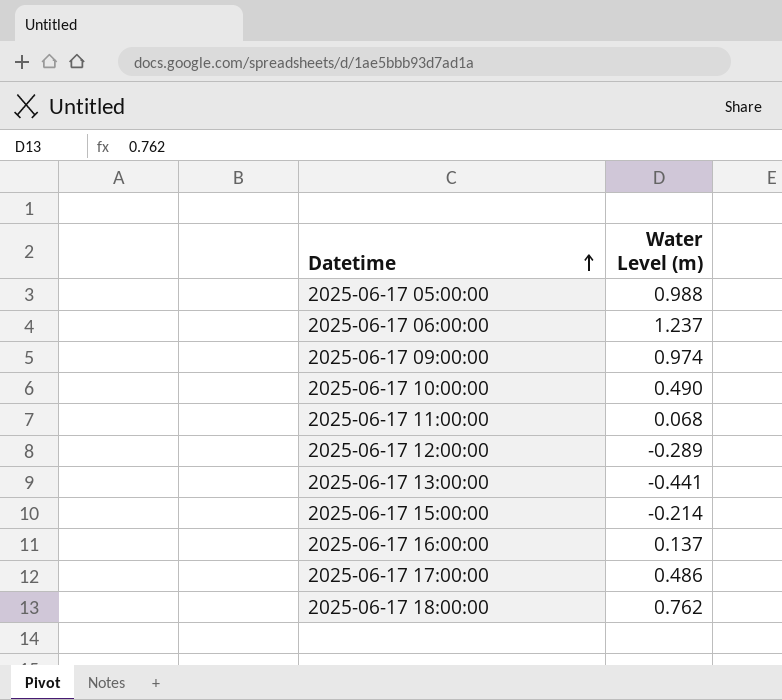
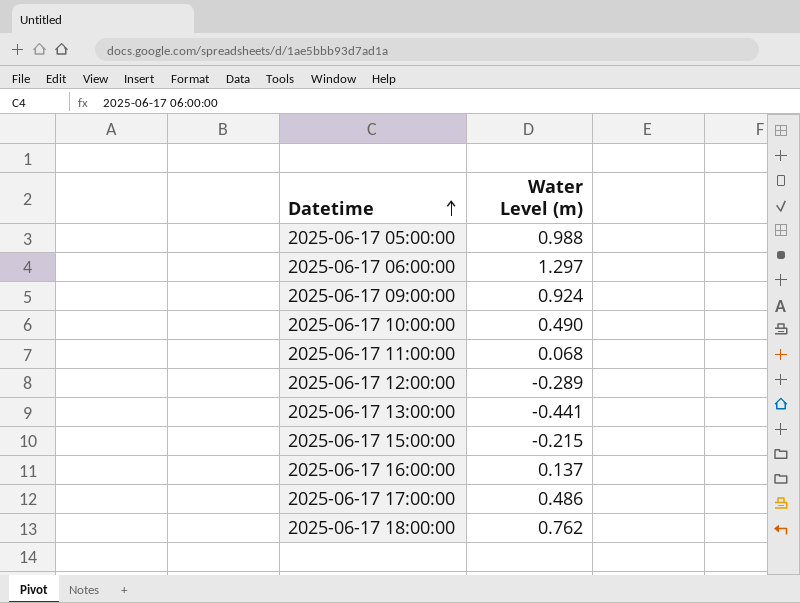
2025-06-17 06:00:00 | Water Level (m): 1.237 -> 1.297
2025-06-17 09:00:00 | Water Level (m): 0.974 -> 0.924
2025-06-17 15:00:00 | Water Level (m): -0.214 -> -0.215

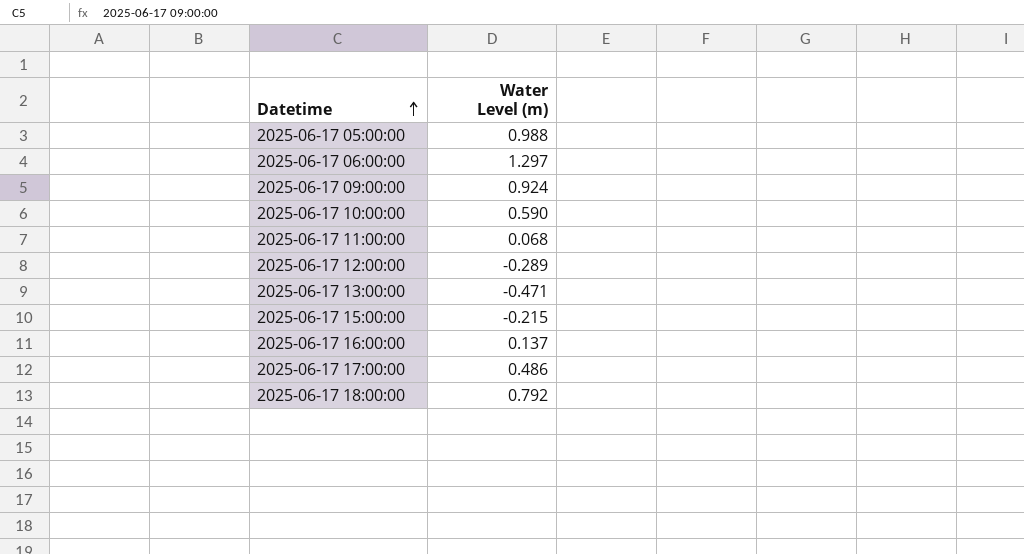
2025-06-17 10:00:00 | Water Level (m): 0.490 -> 0.590
2025-06-17 13:00:00 | Water Level (m): -0.441 -> -0.471
2025-06-17 18:00:00 | Water Level (m): 0.762 -> 0.792

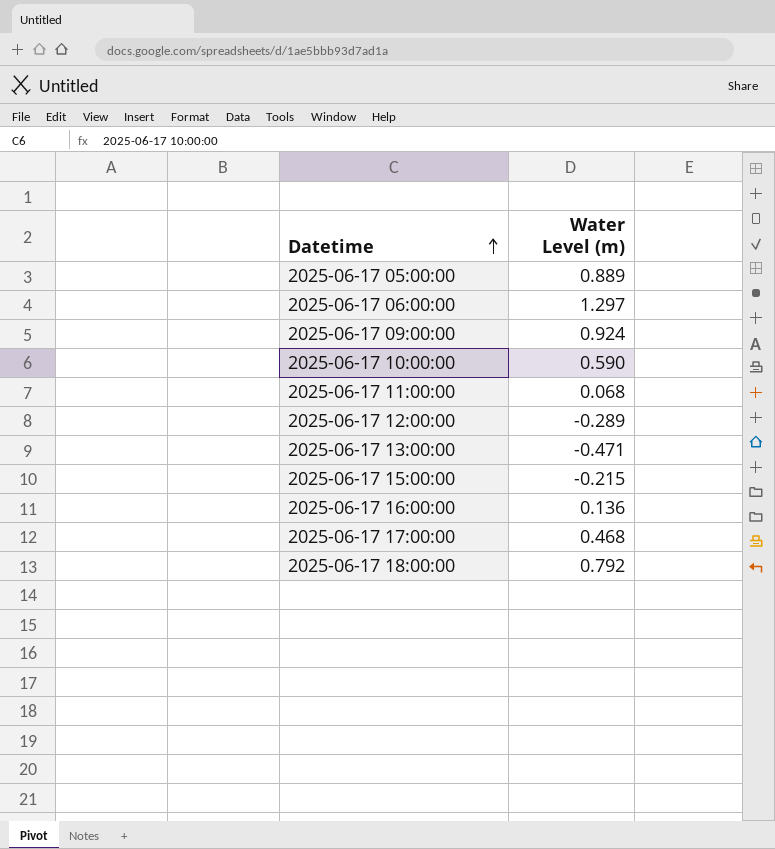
2025-06-17 05:00:00 | Water Level (m): 0.988 -> 0.889
2025-06-17 16:00:00 | Water Level (m): 0.137 -> 0.136
2025-06-17 17:00:00 | Water Level (m): 0.486 -> 0.468

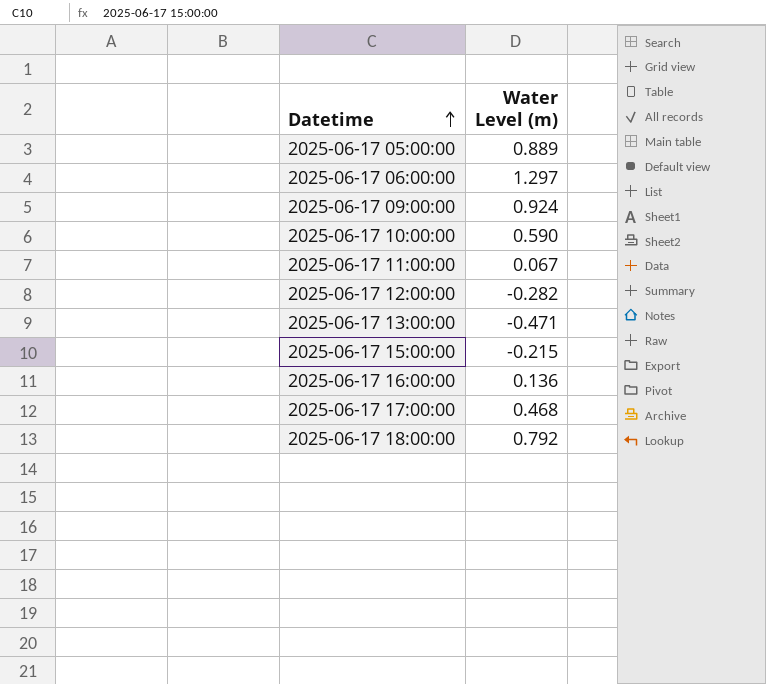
2025-06-17 11:00:00 | Water Level (m): 0.068 -> 0.067
2025-06-17 12:00:00 | Water Level (m): -0.289 -> -0.282

